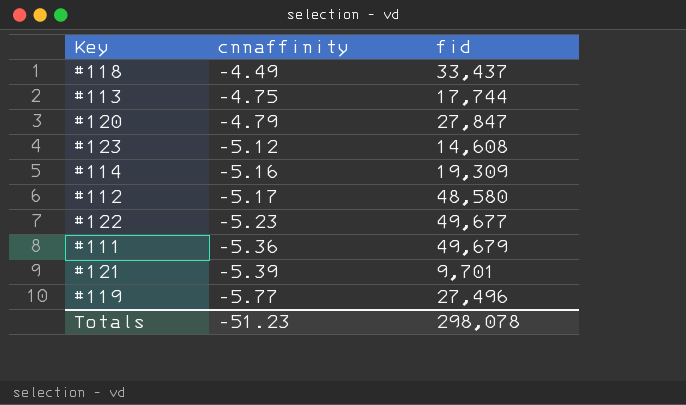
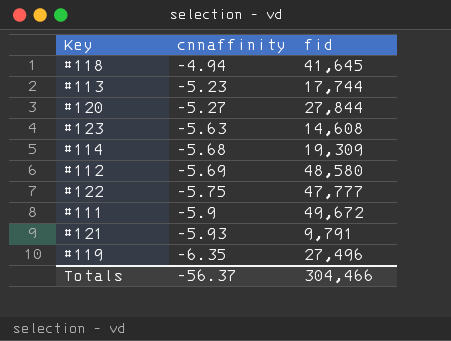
#118 | cnnaffinity: -4.49 -> -4.94
#118 | fid: 33,437 -> 41,645
#113 | cnnaffinity: -4.75 -> -5.23
#120 | cnnaffinity: -4.79 -> -5.27
#120 | fid: 27,847 -> 27,844
#123 | cnnaffinity: -5.12 -> -5.63
#114 | cnnaffinity: -5.16 -> -5.68
#112 | cnnaffinity: -5.17 -> -5.69
#122 | cnnaffinity: -5.23 -> -5.75
#122 | fid: 49,677 -> 47,777
#111 | cnnaffinity: -5.36 -> -5.9
#111 | fid: 49,679 -> 49,672
#121 | cnnaffinity: -5.39 -> -5.93
#121 | fid: 9,701 -> 9,791
#119 | cnnaffinity: -5.77 -> -6.35
Totals | cnnaffinity: -51.23 -> -56.37
Totals | fid: 298,078 -> 304,466

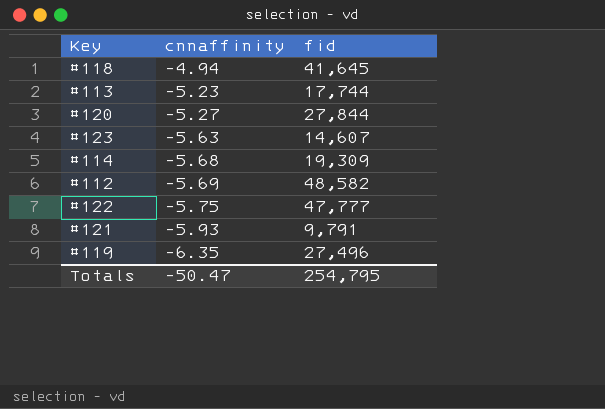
row #111: -5.9 | 49,672 -> none
#123 | fid: 14,608 -> 14,607
#112 | fid: 48,580 -> 48,582
Totals | cnnaffinity: -56.37 -> -50.47
Totals | fid: 304,466 -> 254,795

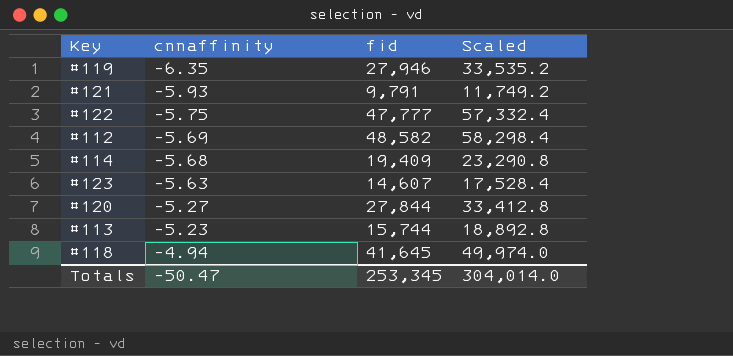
row order: cnnaffinity descending -> cnnaffinity ascending
column Scaled | formula: none -> [fid] * 1.2
#119 | fid: 27,496 -> 27,946
#114 | fid: 19,309 -> 19,409
#113 | fid: 17,744 -> 15,744
Totals | fid: 254,795 -> 253,345

